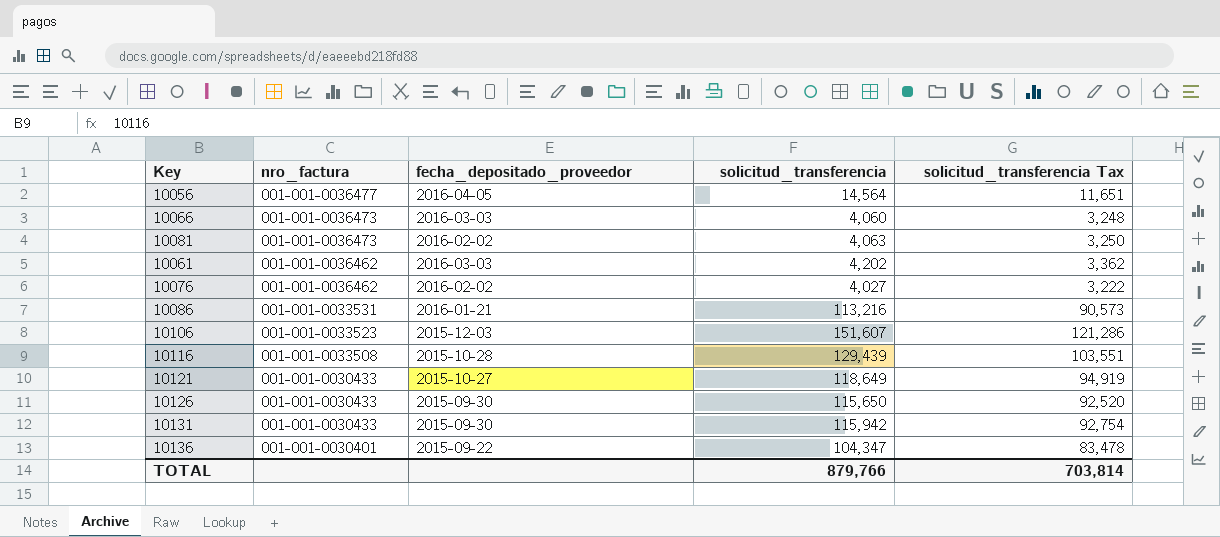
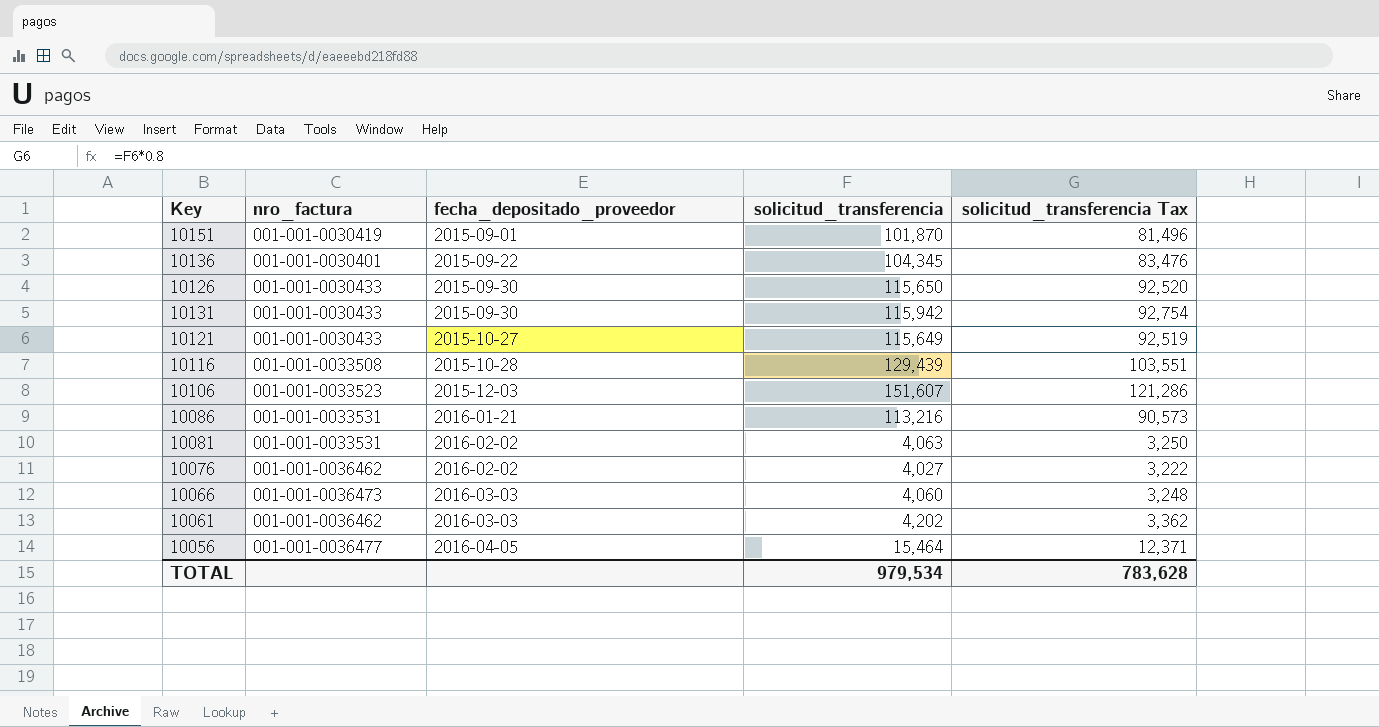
row order: nro_factura descending -> fecha_depositado_proveedor ascending
row 10151: none -> 001-001-0030419 | 2015-09-01 | 101,870 | 81,496
10136 | solicitud_transferencia: 104,347 -> 104,345
10136 | solicitud_transferencia Tax: 83,478 -> 83,476
10121 | solicitud_transferencia: 118,649 -> 115,649
10121 | solicitud_transferencia Tax: 94,919 -> 92,519
10081 | nro_factura: 001-001-0036473 -> 001-001-0033531
10056 | solicitud_transferencia: 14,564 -> 15,464
10056 | solicitud_transferencia Tax: 11,651 -> 12,371
TOTAL | solicitud_transferencia: 879,766 -> 979,534
TOTAL | solicitud_transferencia Tax: 703,814 -> 783,628

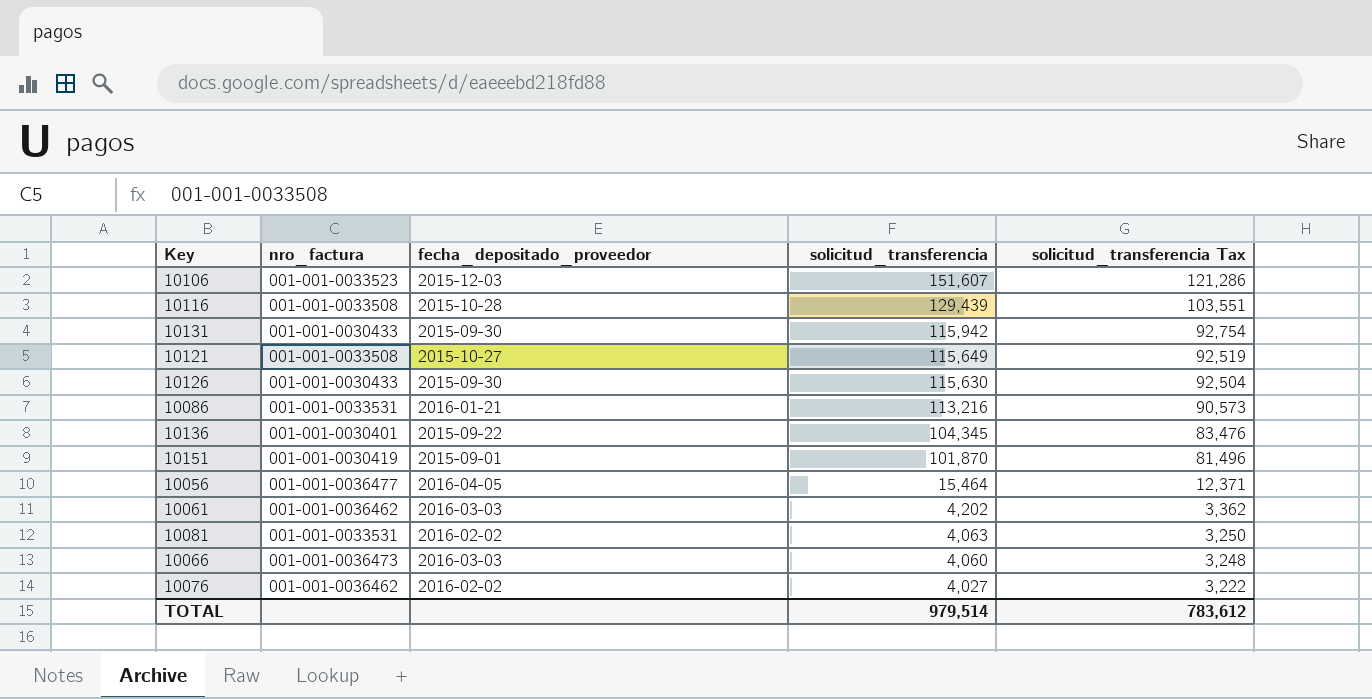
row order: fecha_depositado_proveedor ascending -> solicitud_transferencia descending
10121 | nro_factura: 001-001-0030433 -> 001-001-0033508
10126 | solicitud_transferencia: 115,650 -> 115,630
10126 | solicitud_transferencia Tax: 92,520 -> 92,504
TOTAL | solicitud_transferencia: 979,534 -> 979,514
TOTAL | solicitud_transferencia Tax: 783,628 -> 783,612

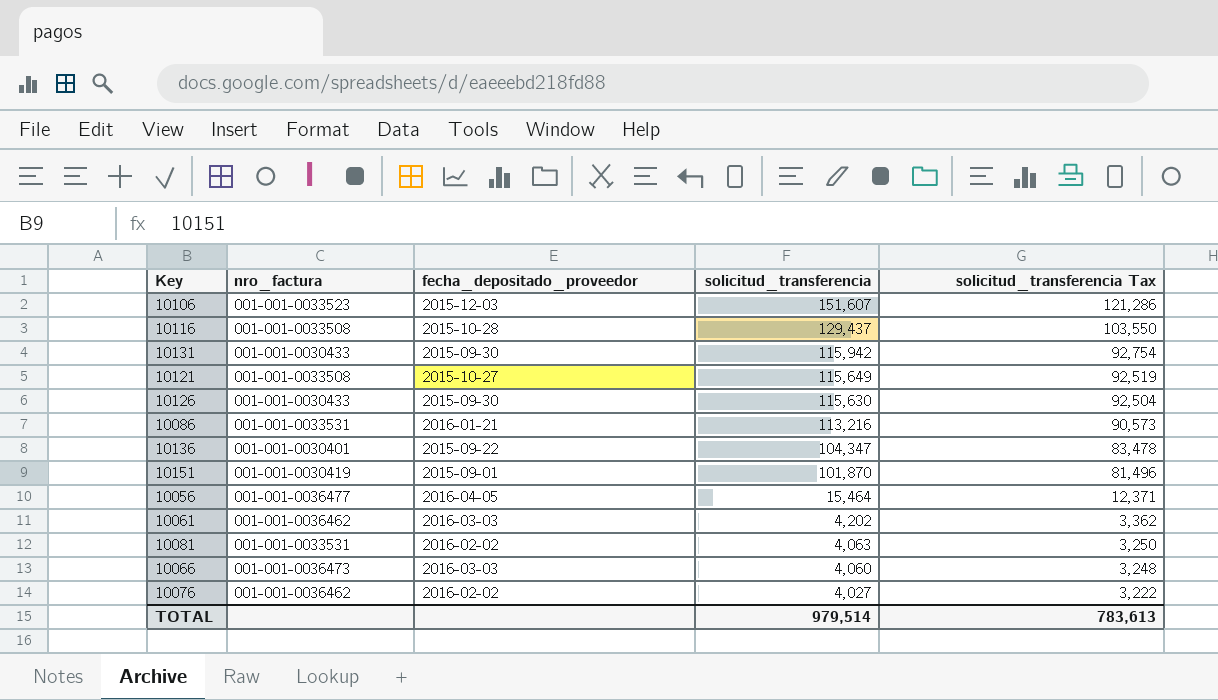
10116 | solicitud_transferencia: 129,439 -> 129,437
10116 | solicitud_transferencia Tax: 103,551 -> 103,550
10136 | solicitud_transferencia: 104,345 -> 104,347
10136 | solicitud_transferencia Tax: 83,476 -> 83,478
TOTAL | solicitud_transferencia Tax: 783,612 -> 783,613

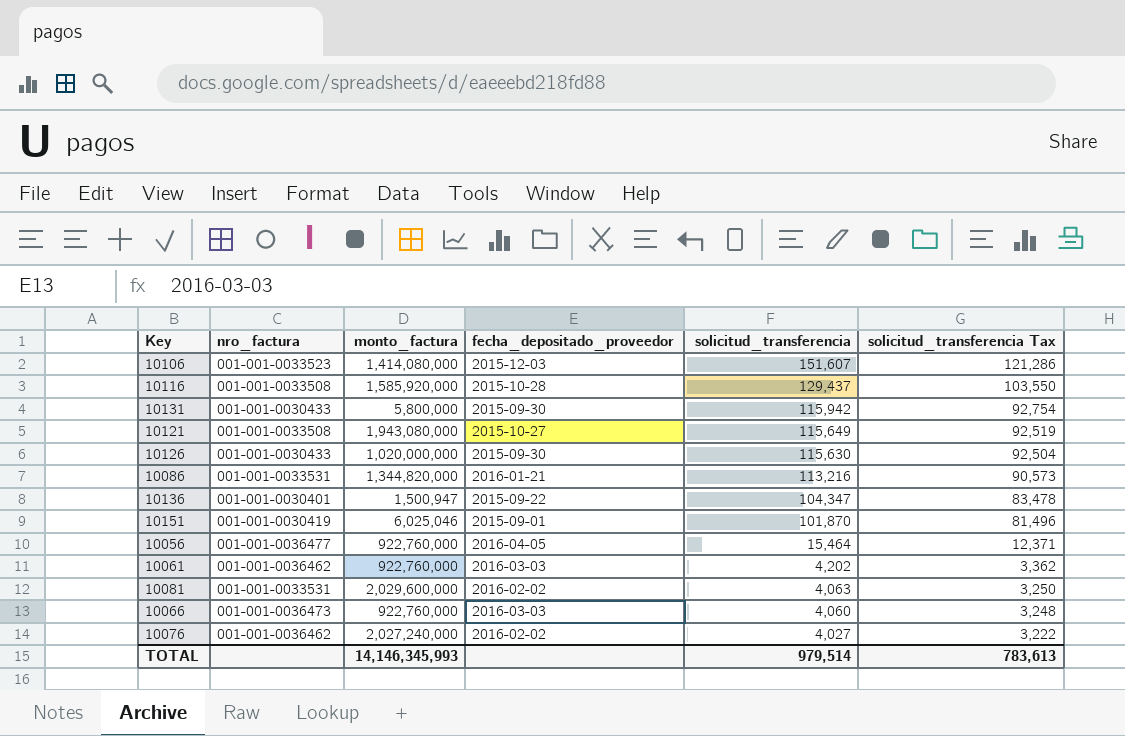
column monto_factura | position: none -> 3

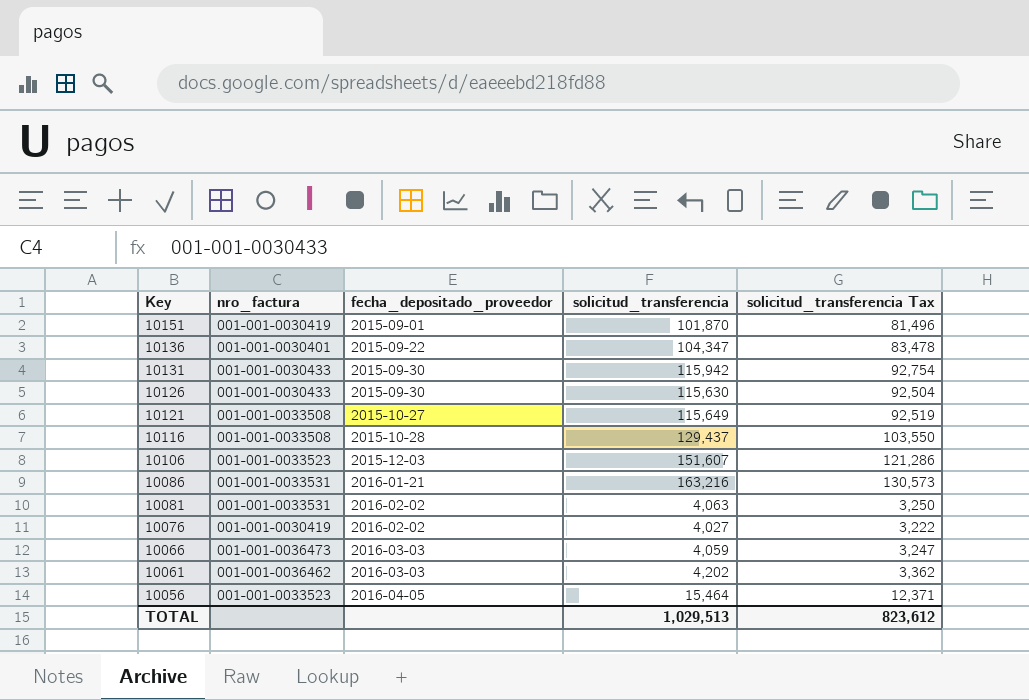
row order: solicitud_transferencia descending -> Key descending
column monto_factura | position: 3 -> none
10086 | solicitud_transferencia: 113,216 -> 163,216
10086 | solicitud_transferencia Tax: 90,573 -> 130,573
10076 | nro_factura: 001-001-0036462 -> 001-001-0030419
10066 | solicitud_transferencia: 4,060 -> 4,059
10066 | solicitud_transferencia Tax: 3,248 -> 3,247
10056 | nro_factura: 001-001-0036477 -> 001-001-0033523
TOTAL | solicitud_transferencia: 979,514 -> 1,029,513
TOTAL | solicitud_transferencia Tax: 783,613 -> 823,612

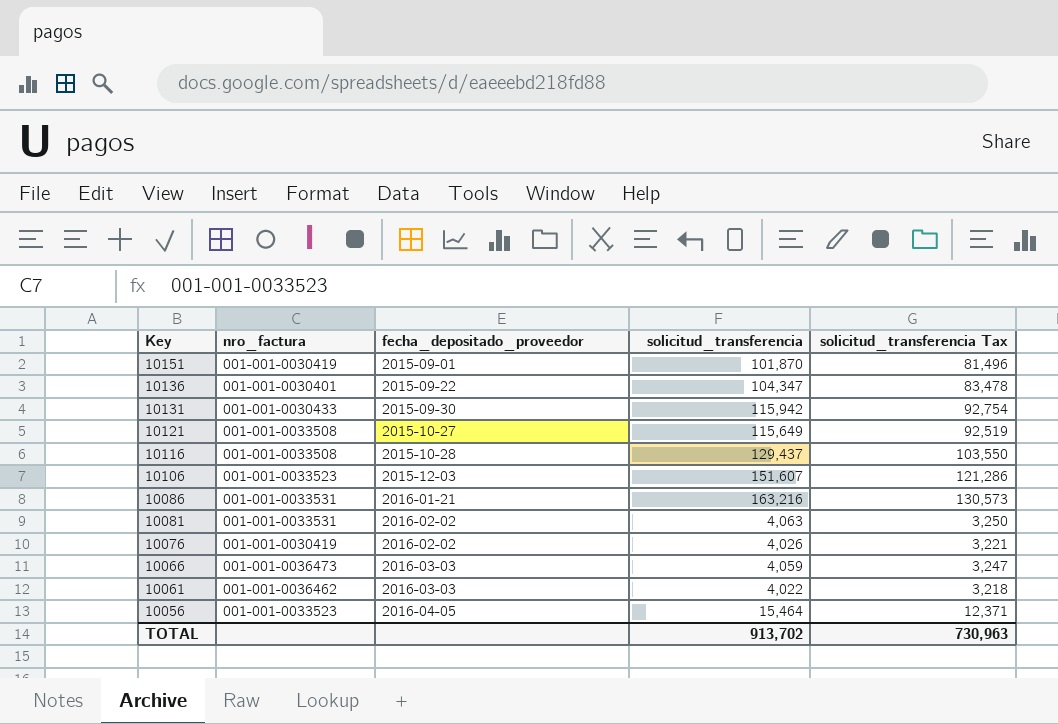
row 10126: 001-001-0030433 | 2015-09-30 | 115,630 | 92,504 -> none
10076 | solicitud_transferencia: 4,027 -> 4,026
10076 | solicitud_transferencia Tax: 3,222 -> 3,221
10061 | solicitud_transferencia: 4,202 -> 4,022
10061 | solicitud_transferencia Tax: 3,362 -> 3,218
TOTAL | solicitud_transferencia: 1,029,513 -> 913,702
TOTAL | solicitud_transferencia Tax: 823,612 -> 730,963

